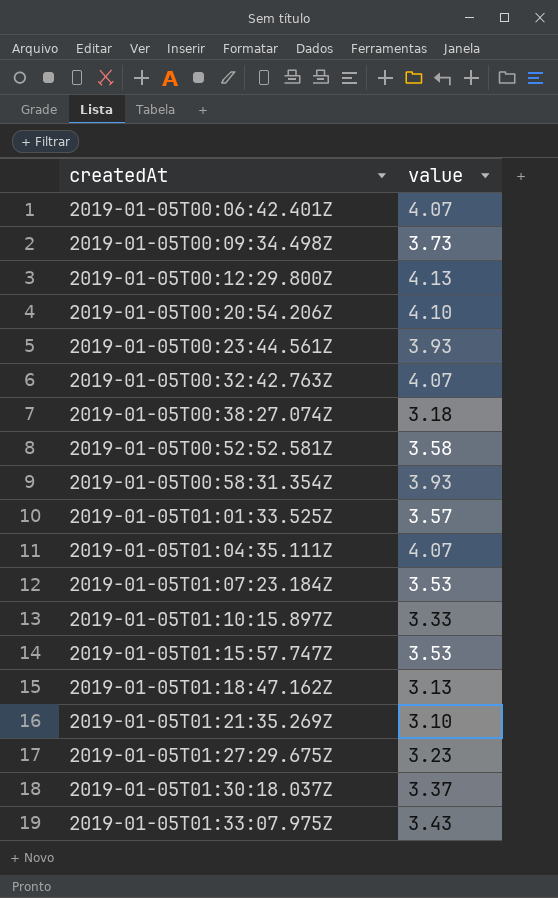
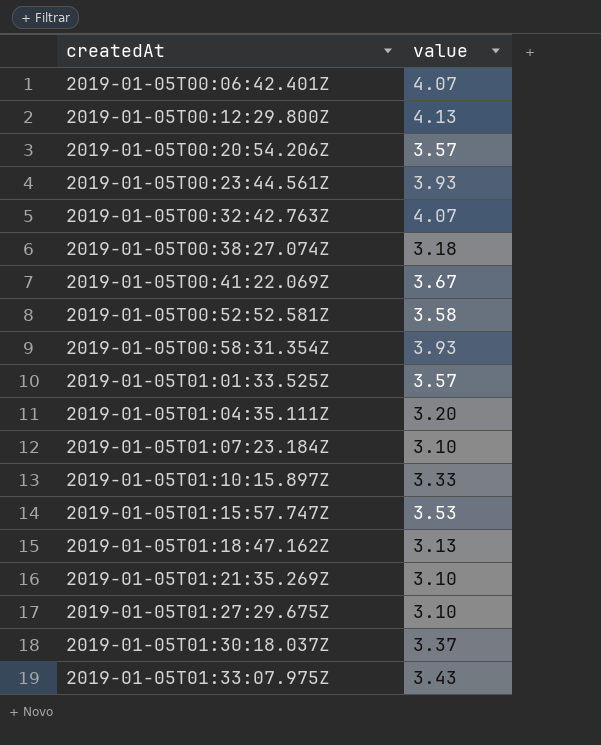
row 2019-01-05T00:09:34.498Z: 3.73 -> none
2019-01-05T00:20:54.206Z | value: 4.10 -> 3.57
row 2019-01-05T00:41:22.069Z: none -> 3.67
2019-01-05T01:04:35.111Z | value: 4.07 -> 3.20
2019-01-05T01:07:23.184Z | value: 3.53 -> 3.10
2019-01-05T01:27:29.675Z | value: 3.23 -> 3.10

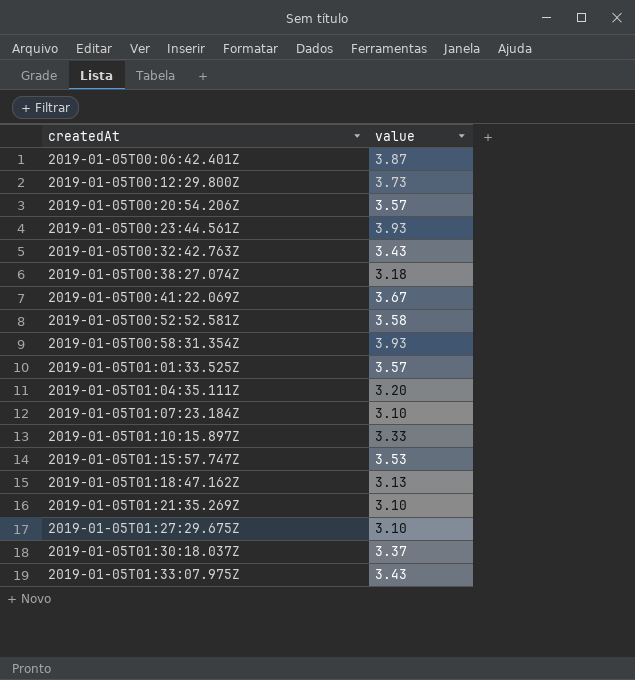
2019-01-05T00:06:42.401Z | value: 4.07 -> 3.87
2019-01-05T00:12:29.800Z | value: 4.13 -> 3.73
2019-01-05T00:32:42.763Z | value: 4.07 -> 3.43

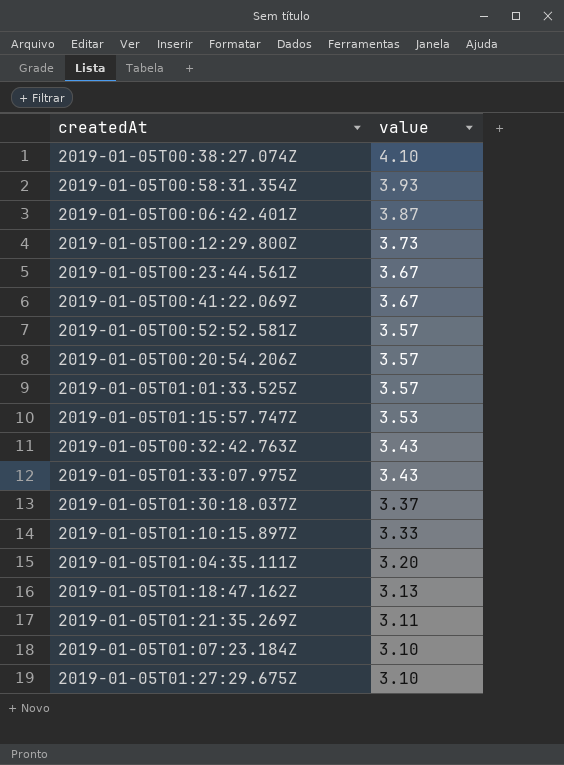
row order: createdAt ascending -> value descending
2019-01-05T00:38:27.074Z | value: 3.18 -> 4.10
2019-01-05T00:23:44.561Z | value: 3.93 -> 3.67
2019-01-05T00:52:52.581Z | value: 3.58 -> 3.57
2019-01-05T01:21:35.269Z | value: 3.10 -> 3.11

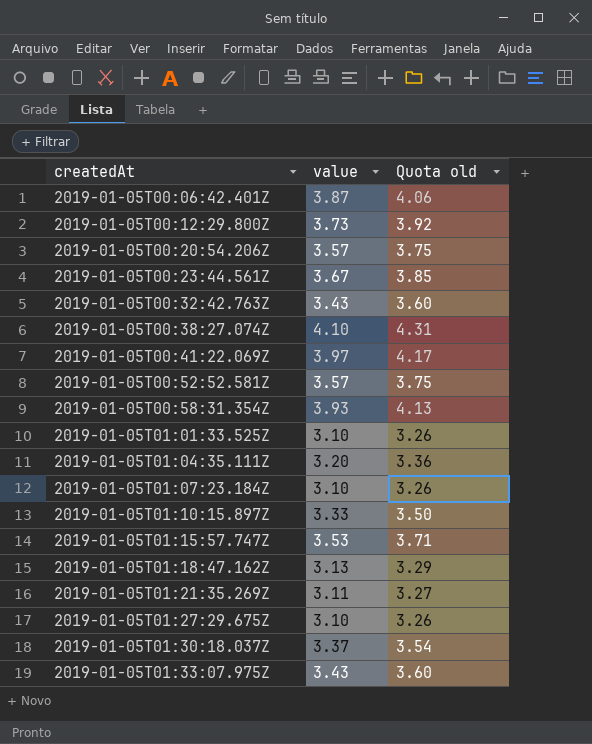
row order: value descending -> createdAt ascending
column Quota old | formula: none -> [value] * 1.05
2019-01-05T00:41:22.069Z | value: 3.67 -> 3.97
2019-01-05T01:01:33.525Z | value: 3.57 -> 3.10

